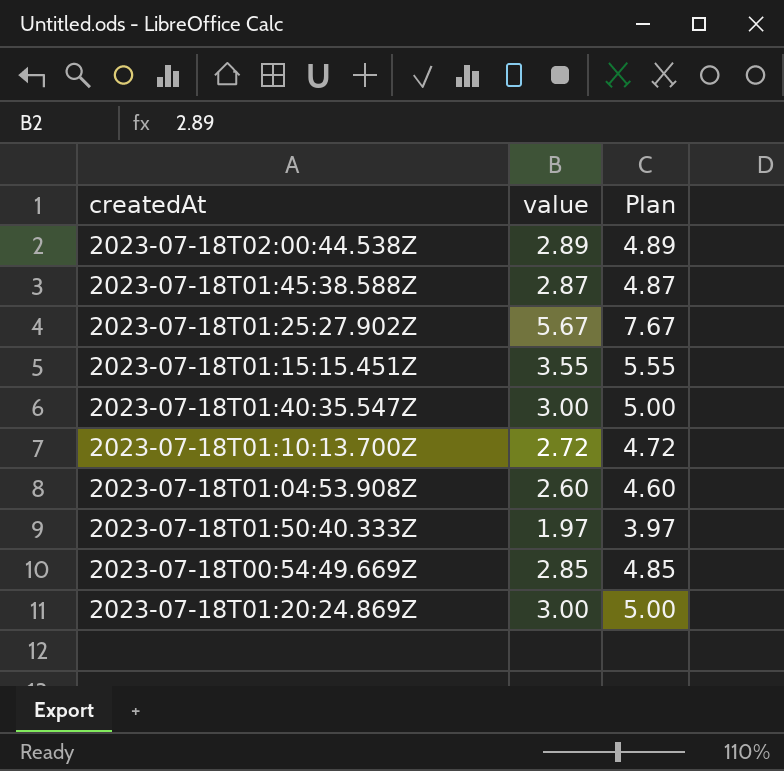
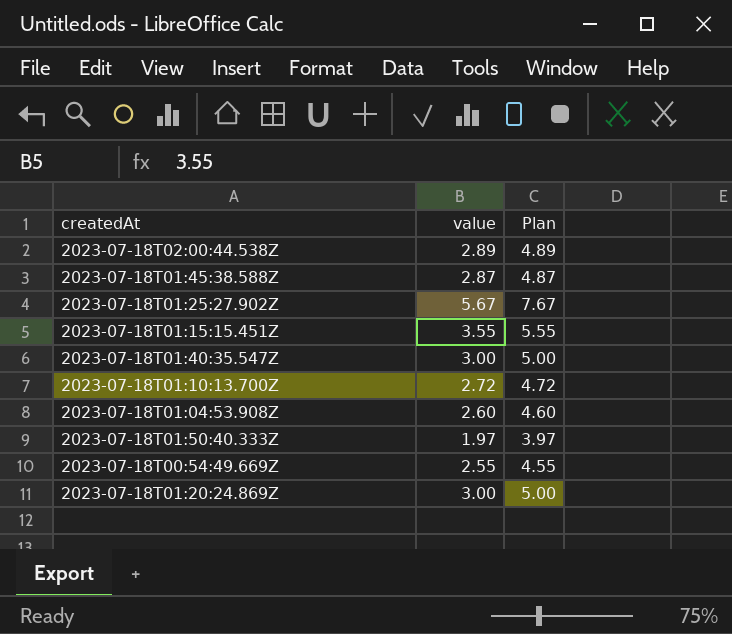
2023-07-18T00:54:49.669Z | value: 2.85 -> 2.55
2023-07-18T00:54:49.669Z | Plan: 4.85 -> 4.55

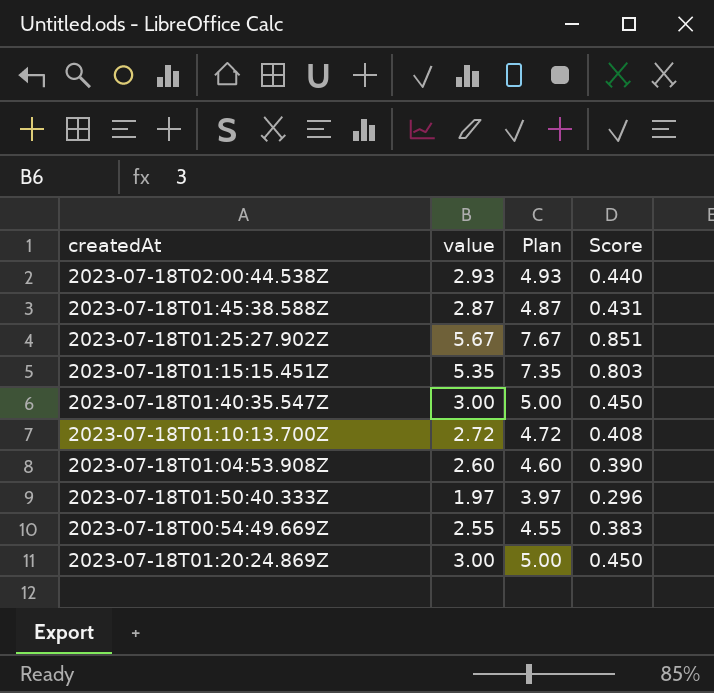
column Score | formula: none -> [value] * 0.15
2023-07-18T02:00:44.538Z | value: 2.89 -> 2.93
2023-07-18T02:00:44.538Z | Plan: 4.89 -> 4.93
2023-07-18T01:15:15.451Z | value: 3.55 -> 5.35
2023-07-18T01:15:15.451Z | Plan: 5.55 -> 7.35

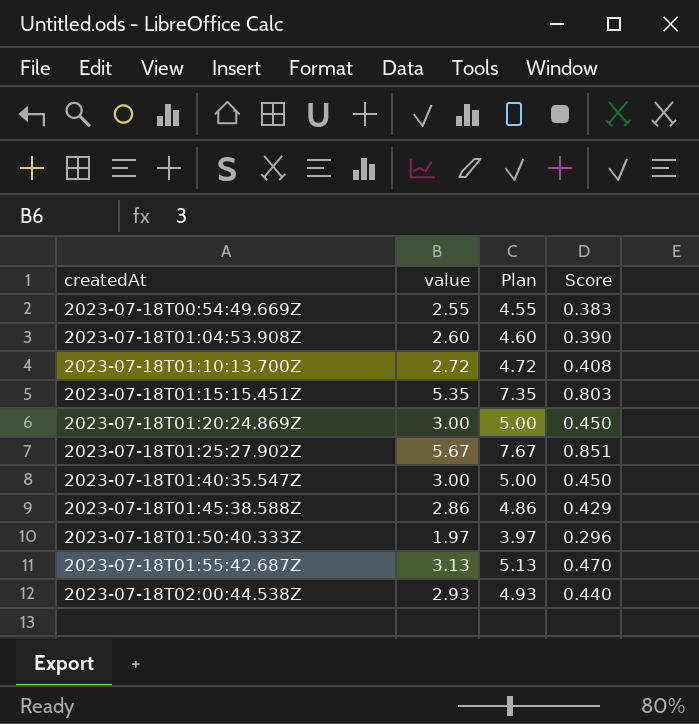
row order: none -> createdAt ascending
2023-07-18T01:45:38.588Z | value: 2.87 -> 2.86
2023-07-18T01:45:38.588Z | Plan: 4.87 -> 4.86
2023-07-18T01:45:38.588Z | Score: 0.431 -> 0.429
row 2023-07-18T01:55:42.687Z: none -> 3.13 | 5.13 | 0.470

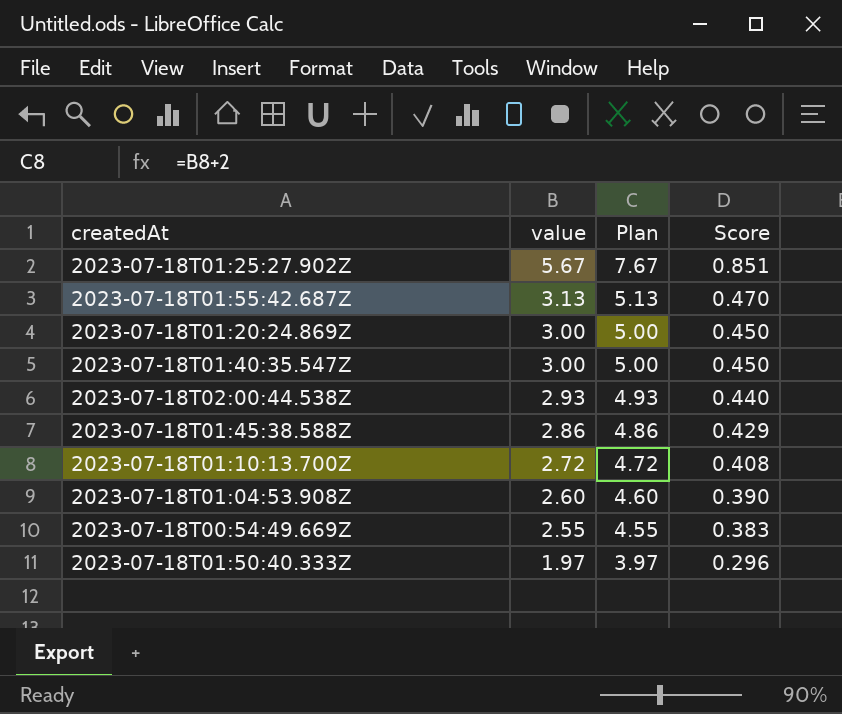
row order: createdAt ascending -> value descending
row 2023-07-18T01:15:15.451Z: 5.35 | 7.35 | 0.803 -> none

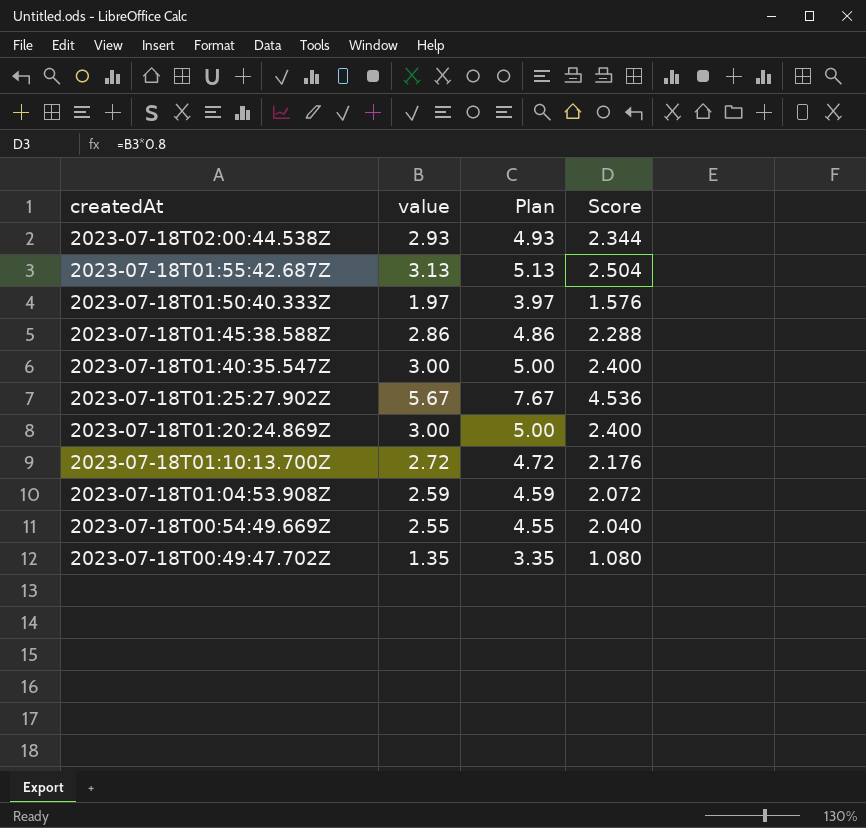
row order: value descending -> createdAt descending
column Score | formula: [value] * 0.15 -> [value] * 0.8
2023-07-18T01:04:53.908Z | value: 2.60 -> 2.59
2023-07-18T01:04:53.908Z | Plan: 4.60 -> 4.59
row 2023-07-18T00:49:47.702Z: none -> 1.35 | 3.35 | 1.080

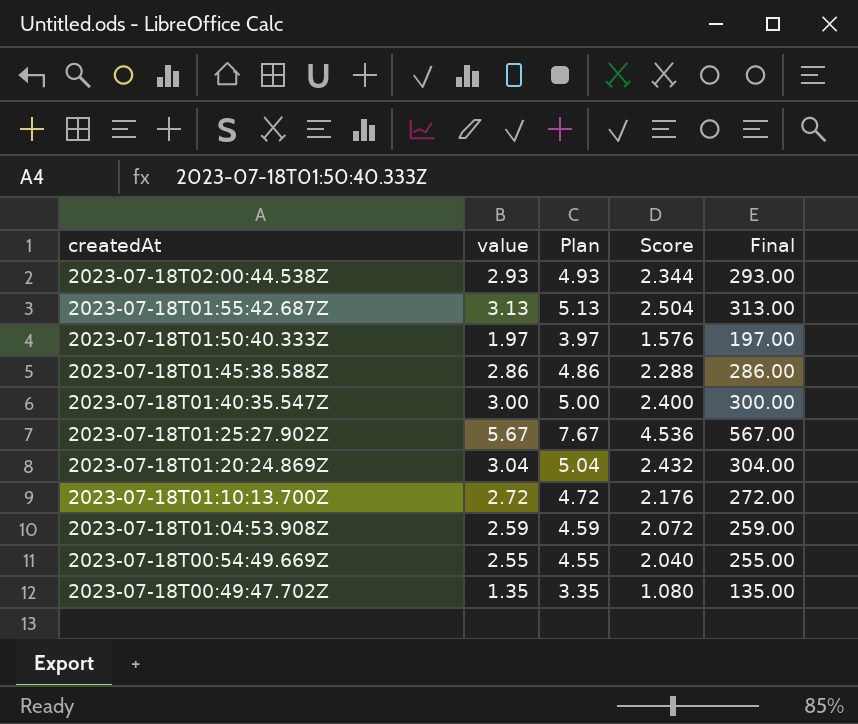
column Final | formula: none -> [value] * 100
2023-07-18T01:20:24.869Z | value: 3.00 -> 3.04
2023-07-18T01:20:24.869Z | Plan: 5.00 -> 5.04
2023-07-18T01:20:24.869Z | Score: 2.400 -> 2.432

